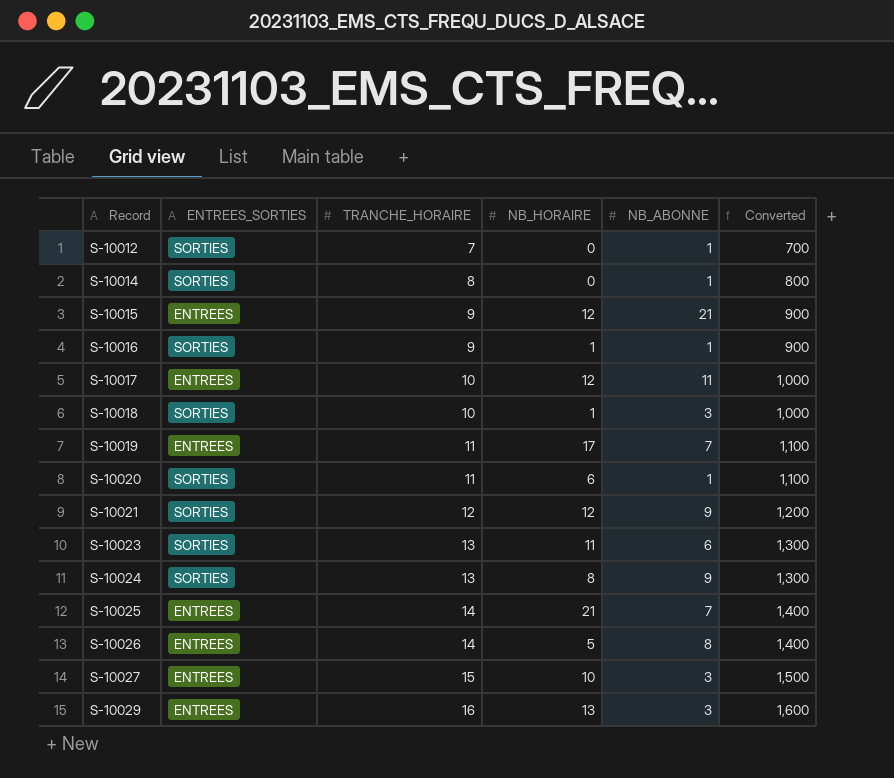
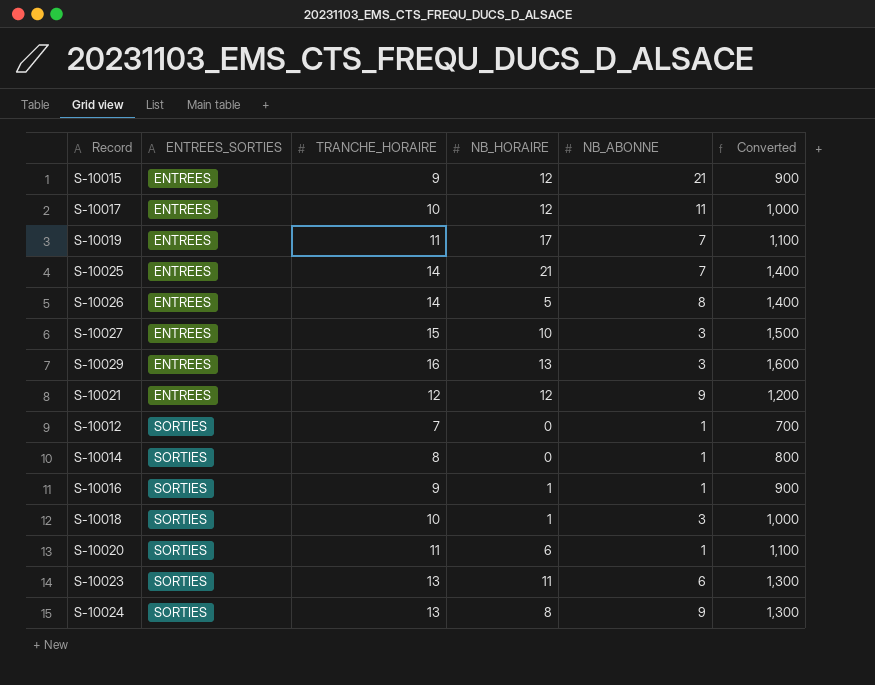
row order: Record ascending -> ENTREES_SORTIES ascending
S-10021 | ENTREES_SORTIES: SORTIES -> ENTREES

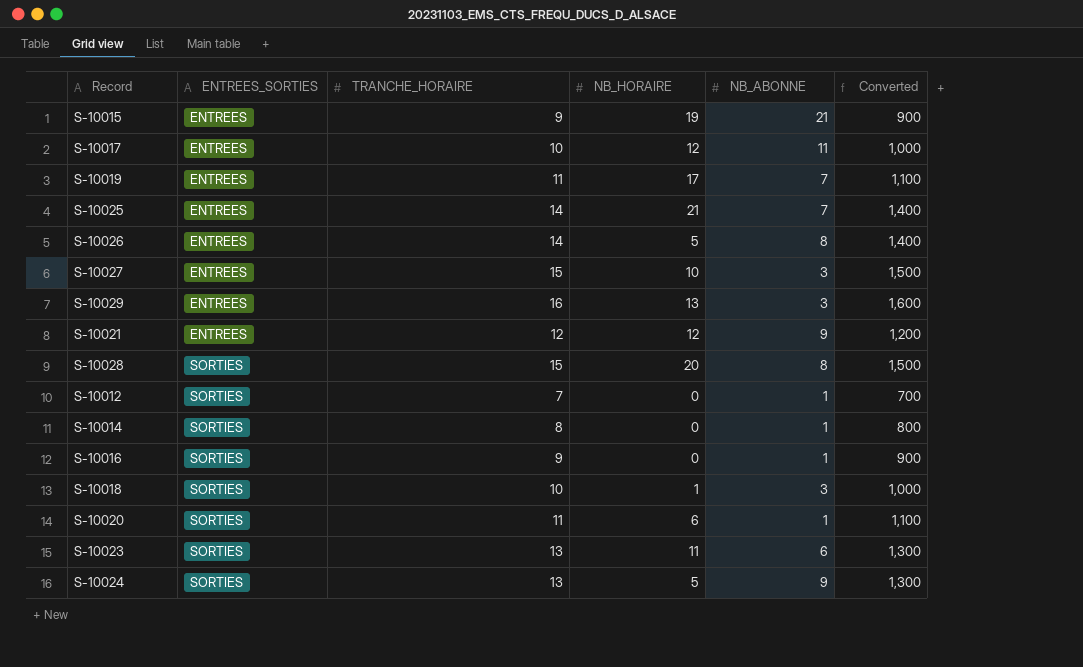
S-10015 | NB_HORAIRE: 12 -> 19
row S-10028: none -> SORTIES | 15 | 20 | 8 | 1,500
S-10016 | NB_HORAIRE: 1 -> 0
S-10024 | NB_HORAIRE: 8 -> 5

